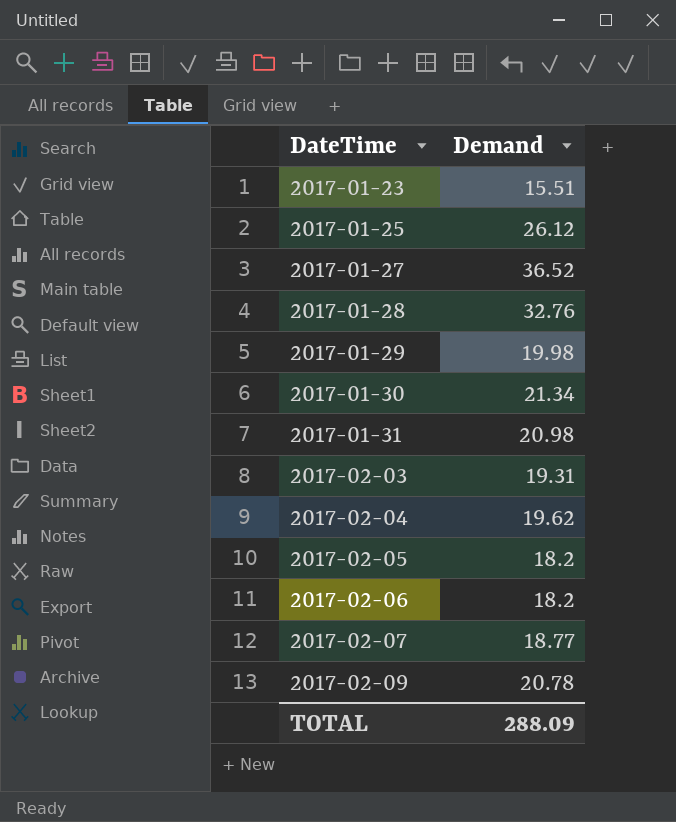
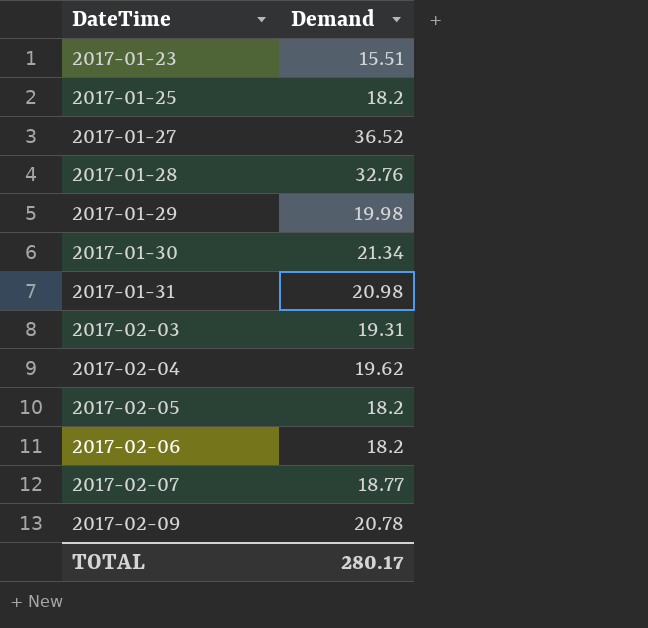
2017-01-25 | Demand: 26.12 -> 18.2
TOTAL | Demand: 288.09 -> 280.17

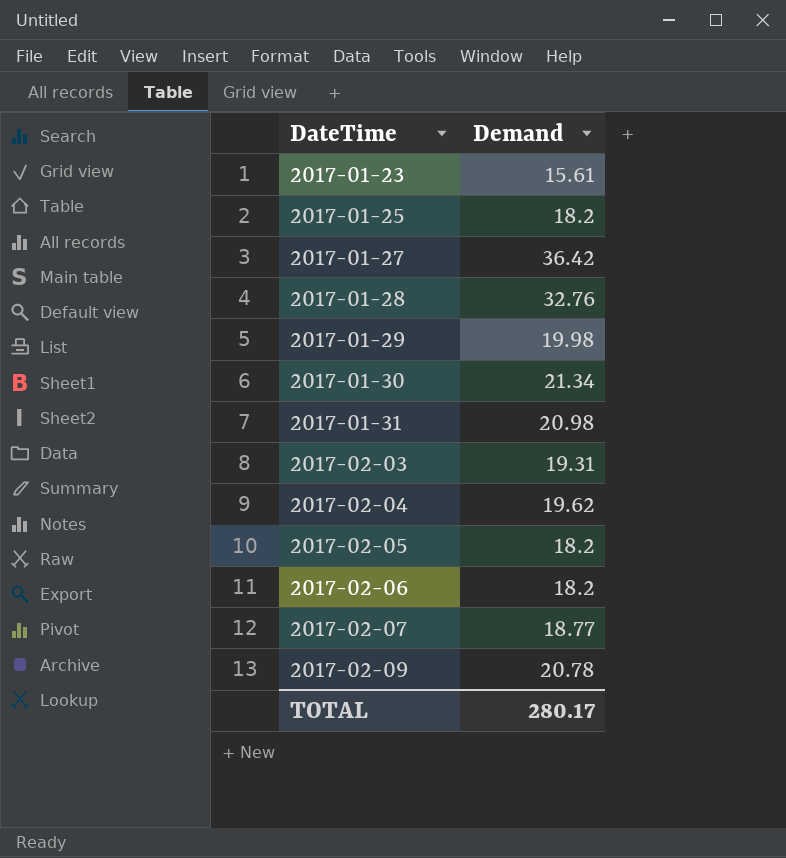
2017-01-23 | Demand: 15.51 -> 15.61
2017-01-27 | Demand: 36.52 -> 36.42

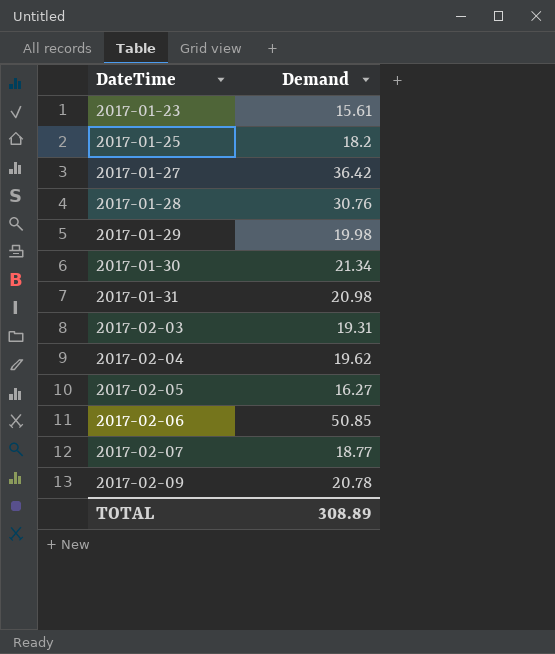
2017-01-28 | Demand: 32.76 -> 30.76
2017-02-05 | Demand: 18.2 -> 16.27
2017-02-06 | Demand: 18.2 -> 50.85
TOTAL | Demand: 280.17 -> 308.89

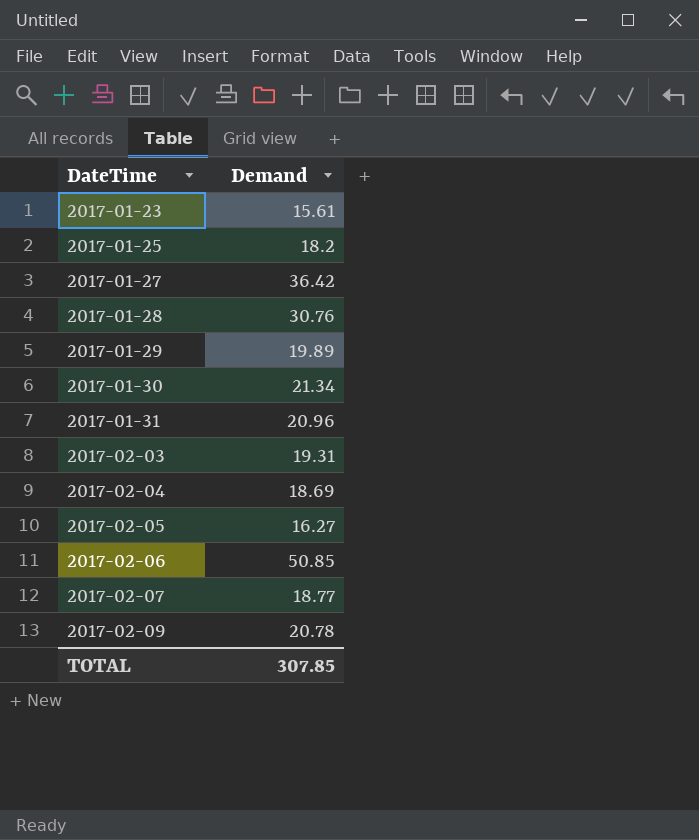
2017-01-29 | Demand: 19.98 -> 19.89
2017-01-31 | Demand: 20.98 -> 20.96
2017-02-04 | Demand: 19.62 -> 18.69
TOTAL | Demand: 308.89 -> 307.85

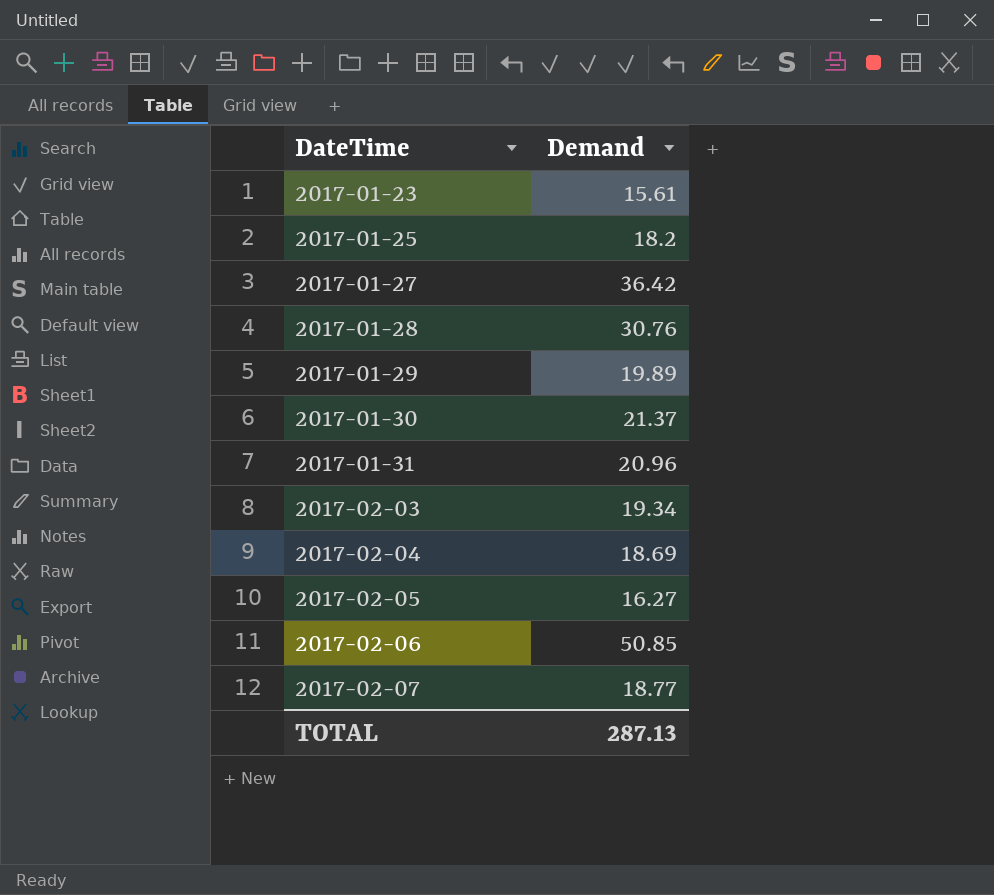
row 2017-02-09: 20.78 -> none
2017-01-30 | Demand: 21.34 -> 21.37
2017-02-03 | Demand: 19.31 -> 19.34
TOTAL | Demand: 307.85 -> 287.13

